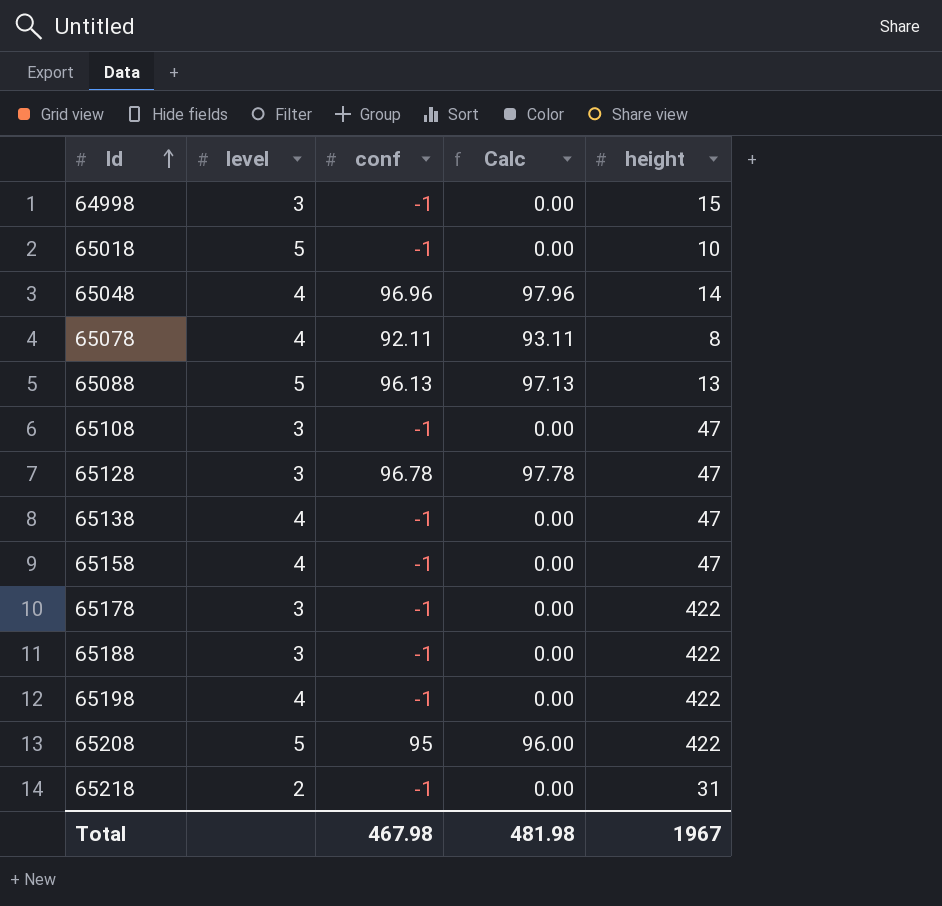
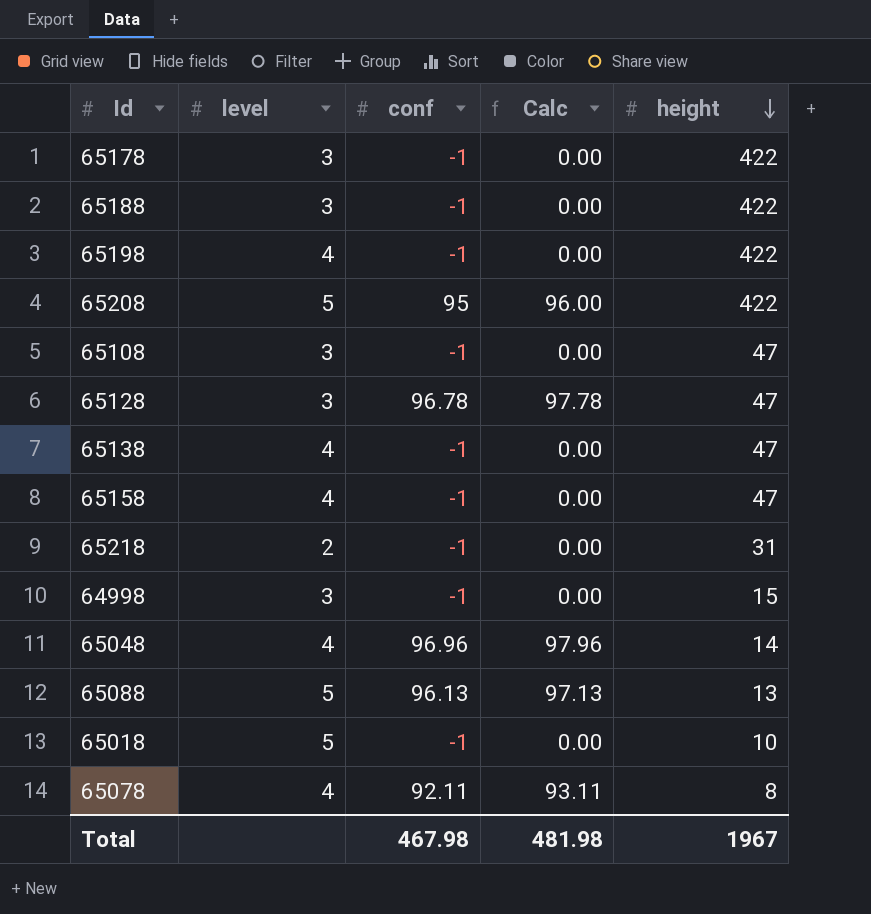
row order: Id ascending -> height descending

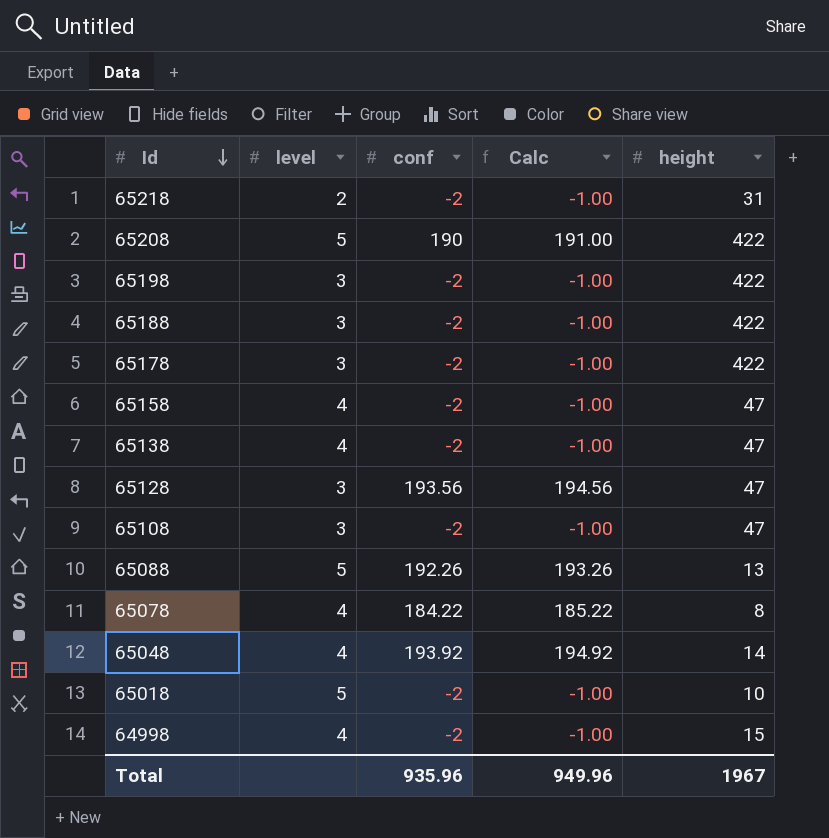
row order: height descending -> Id descending
65218 | conf: -1 -> -2
65218 | Calc: 0.00 -> -1.00
65208 | conf: 95 -> 190
65208 | Calc: 96.00 -> 191.00
65198 | level: 4 -> 3
65198 | conf: -1 -> -2
65198 | Calc: 0.00 -> -1.00
65188 | conf: -1 -> -2
65188 | Calc: 0.00 -> -1.00
65178 | conf: -1 -> -2
65178 | Calc: 0.00 -> -1.00
65158 | conf: -1 -> -2
65158 | Calc: 0.00 -> -1.00
65138 | conf: -1 -> -2
65138 | Calc: 0.00 -> -1.00
65128 | conf: 96.78 -> 193.56
65128 | Calc: 97.78 -> 194.56
65108 | conf: -1 -> -2
65108 | Calc: 0.00 -> -1.00
65088 | conf: 96.13 -> 192.26
65088 | Calc: 97.13 -> 193.26
65078 | conf: 92.11 -> 184.22
65078 | Calc: 93.11 -> 185.22
65048 | conf: 96.96 -> 193.92
65048 | Calc: 97.96 -> 194.92
65018 | conf: -1 -> -2
65018 | Calc: 0.00 -> -1.00
64998 | level: 3 -> 4
64998 | conf: -1 -> -2
64998 | Calc: 0.00 -> -1.00
Total | conf: 467.98 -> 935.96
Total | Calc: 481.98 -> 949.96

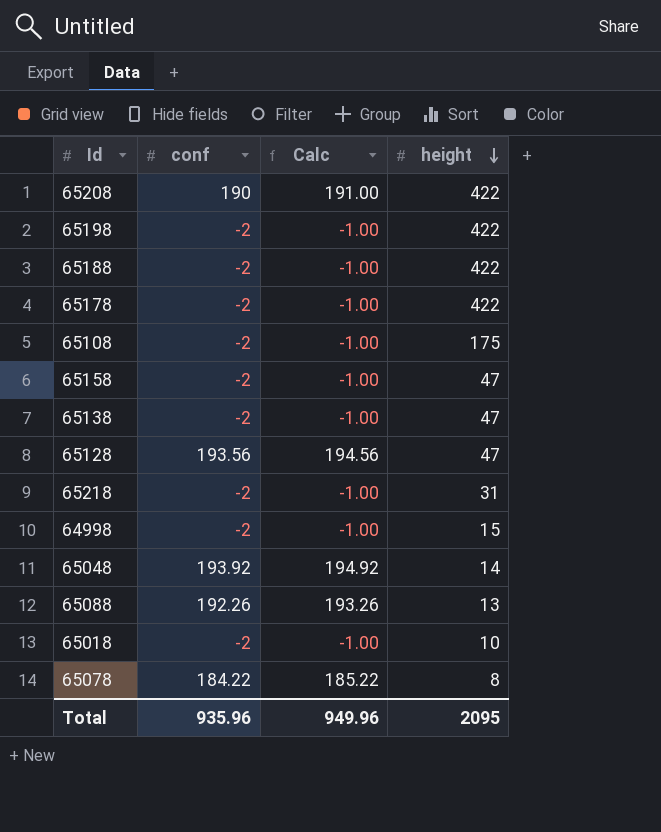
row order: Id descending -> height descending
column level | position: 2 -> none
65108 | height: 47 -> 175
Total | height: 1967 -> 2095

